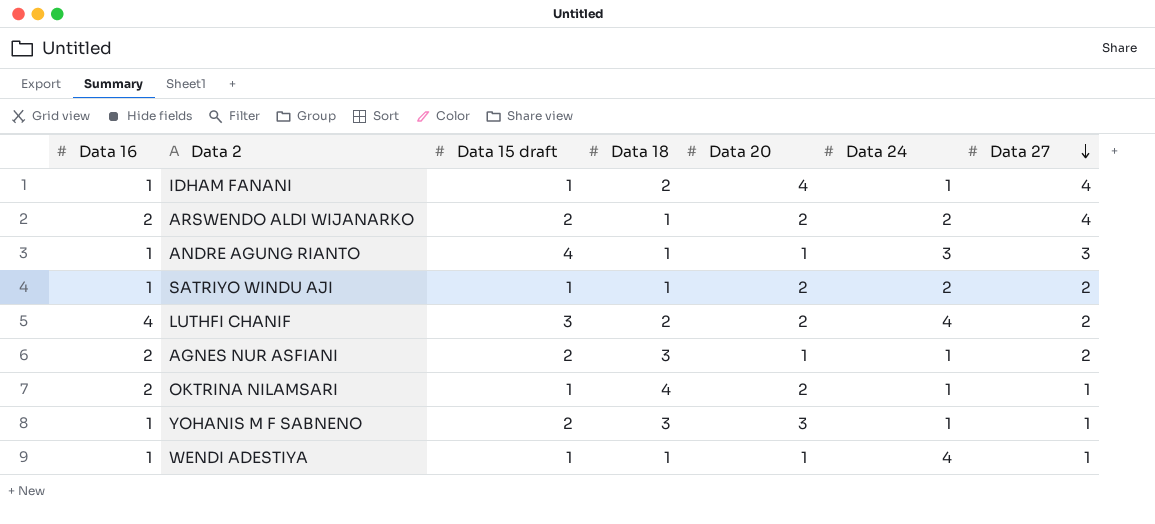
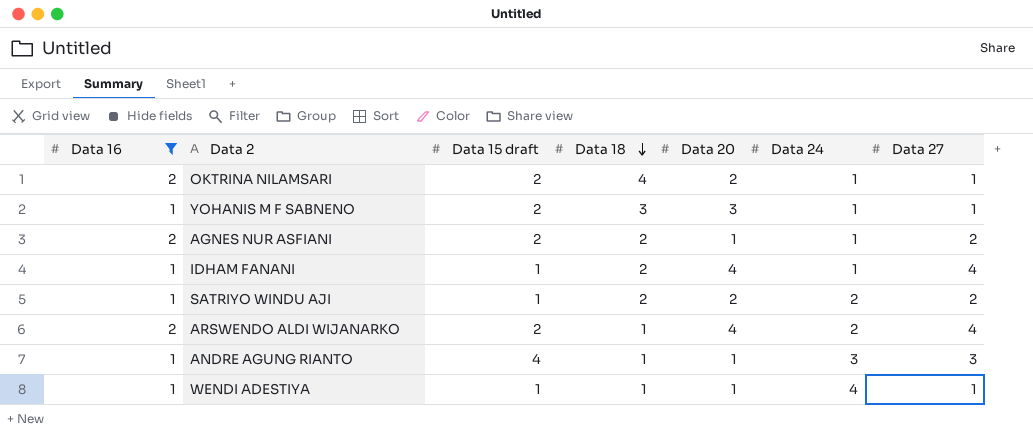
filter: none -> Data 16 != 4
row order: Data 27 descending -> Data 18 descending
OKTRINA NILAMSARI | Data 15 draft: 1 -> 2
AGNES NUR ASFIANI | Data 18: 3 -> 2
SATRIYO WINDU AJI | Data 18: 1 -> 2
ARSWENDO ALDI WIJANARKO | Data 20: 2 -> 4

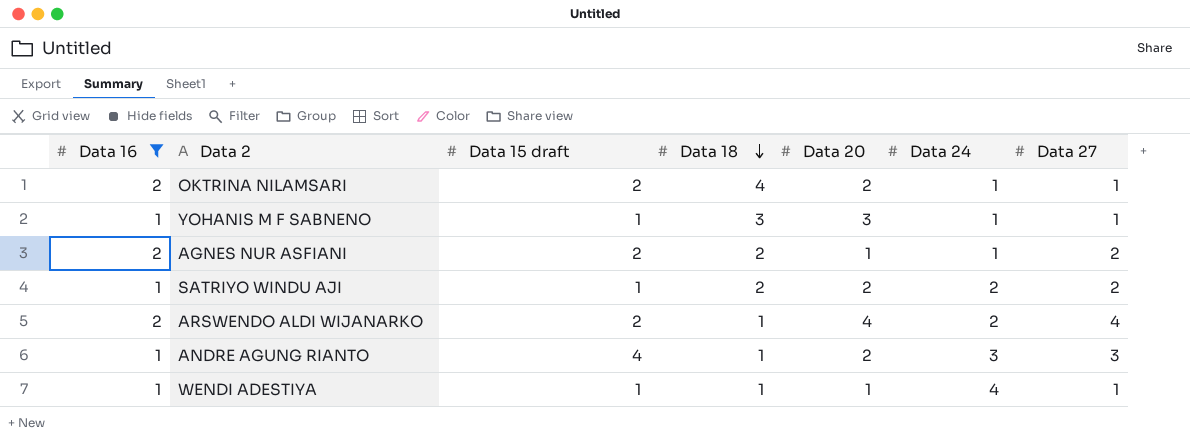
row IDHAM FANANI: 1 | 1 | 2 | 4 | 1 | 4 -> none
YOHANIS M F SABNENO | Data 15 draft: 2 -> 1
ANDRE AGUNG RIANTO | Data 20: 1 -> 2

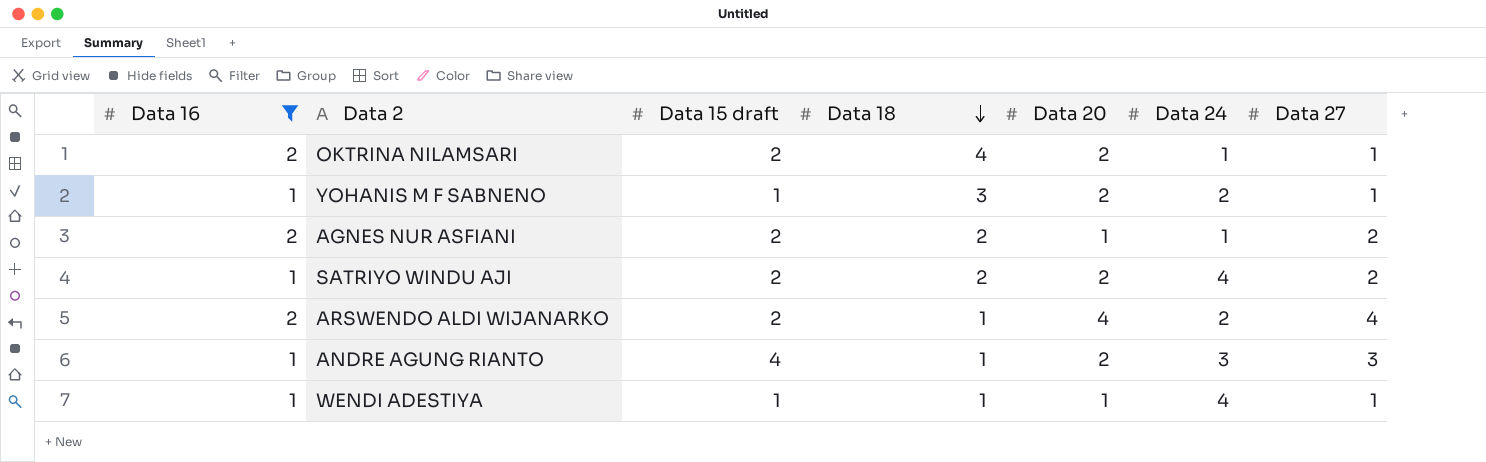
YOHANIS M F SABNENO | Data 20: 3 -> 2
YOHANIS M F SABNENO | Data 24: 1 -> 2
SATRIYO WINDU AJI | Data 15 draft: 1 -> 2
SATRIYO WINDU AJI | Data 24: 2 -> 4

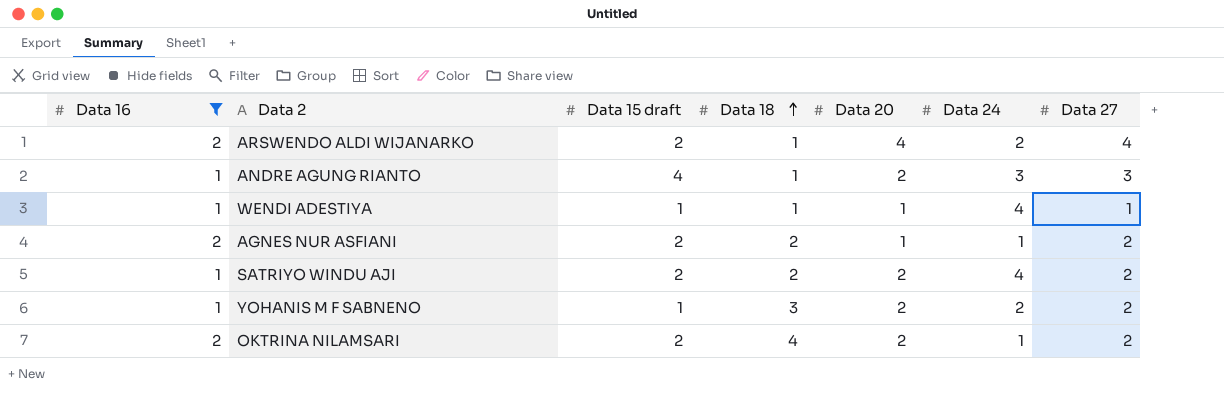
row order: Data 18 descending -> Data 18 ascending
YOHANIS M F SABNENO | Data 27: 1 -> 2
OKTRINA NILAMSARI | Data 27: 1 -> 2

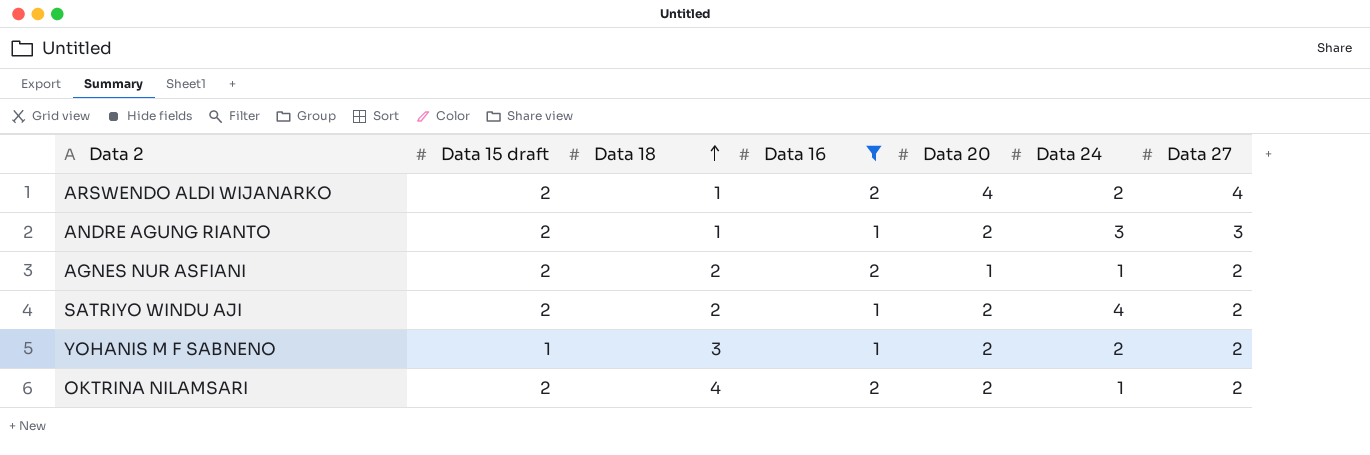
column Data 16 | position: 1 -> 4
row WENDI ADESTIYA: 1 | 1 | 1 | 1 | 4 | 1 -> none
ANDRE AGUNG RIANTO | Data 15 draft: 4 -> 2

